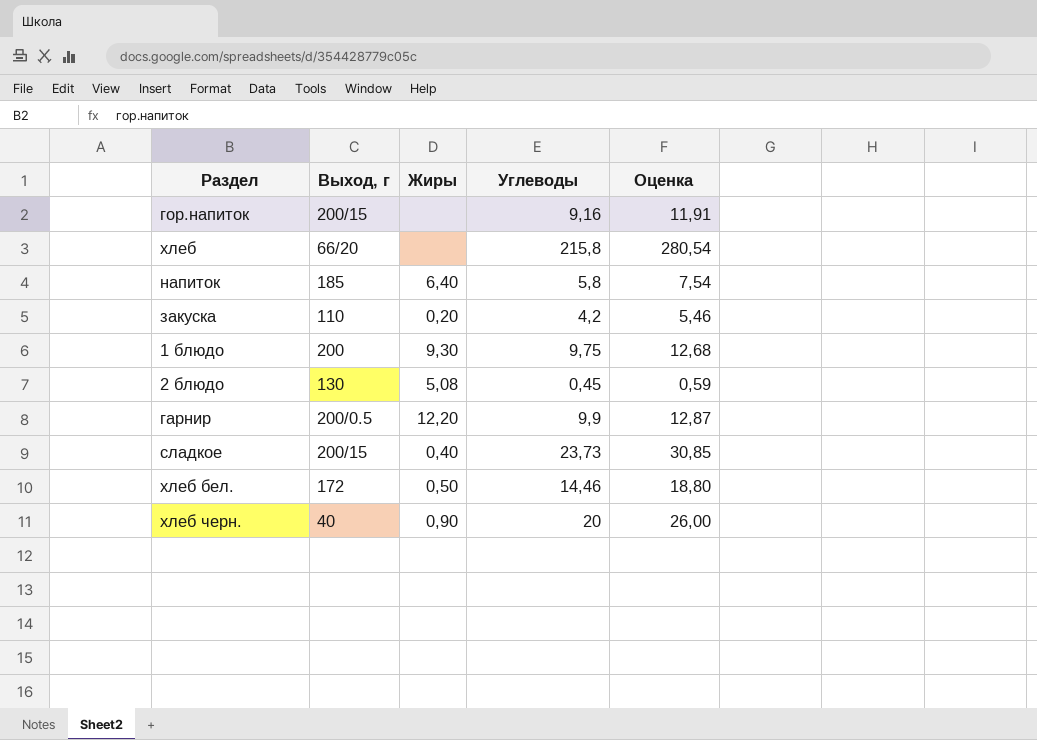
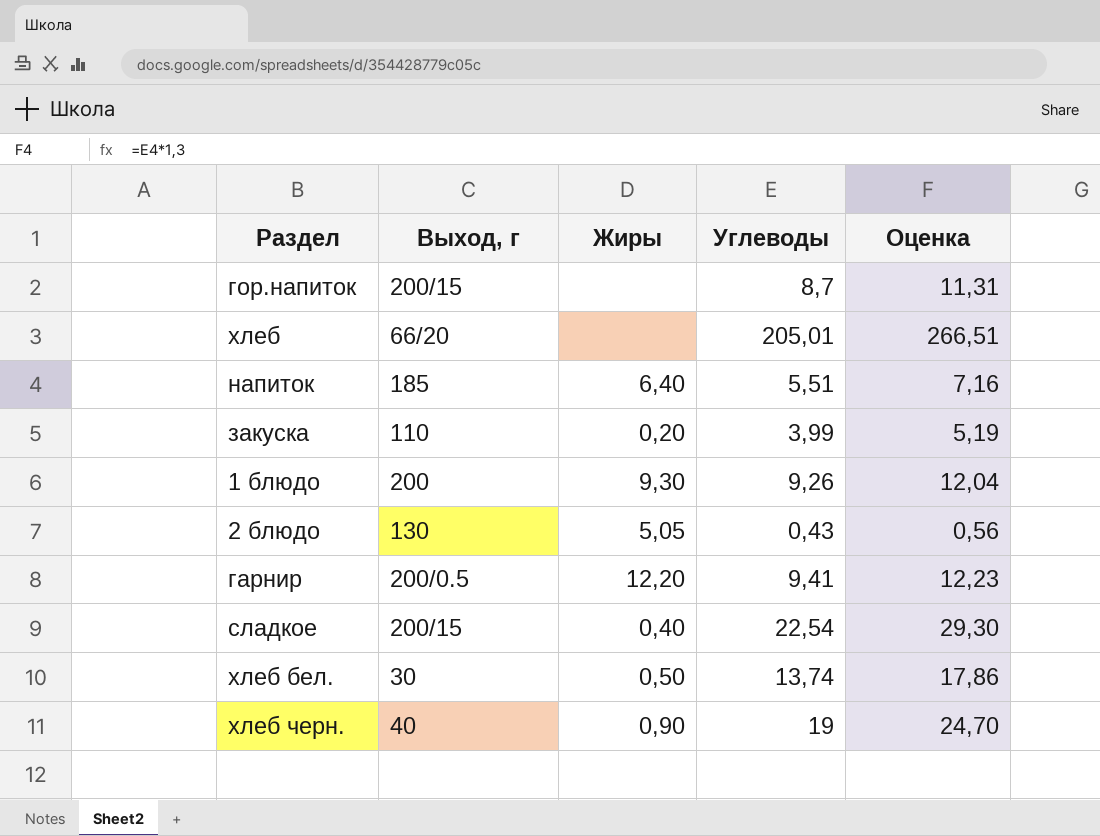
гор.напиток | Углеводы: 9,16 -> 8,7
гор.напиток | Оценка: 11,91 -> 11,31
хлеб | Углеводы: 215,8 -> 205,01
хлеб | Оценка: 280,54 -> 266,51
напиток | Углеводы: 5,8 -> 5,51
напиток | Оценка: 7,54 -> 7,16
закуска | Углеводы: 4,2 -> 3,99
закуска | Оценка: 5,46 -> 5,19
1 блюдо | Углеводы: 9,75 -> 9,26
1 блюдо | Оценка: 12,68 -> 12,04
2 блюдо | Жиры: 5,08 -> 5,05
2 блюдо | Углеводы: 0,45 -> 0,43
2 блюдо | Оценка: 0,59 -> 0,56
гарнир | Углеводы: 9,9 -> 9,41
гарнир | Оценка: 12,87 -> 12,23
сладкое | Углеводы: 23,73 -> 22,54
сладкое | Оценка: 30,85 -> 29,30
хлеб бел. | Выход, г: 172 -> 30
хлеб бел. | Углеводы: 14,46 -> 13,74
хлеб бел. | Оценка: 18,80 -> 17,86
хлеб черн. | Углеводы: 20 -> 19
хлеб черн. | Оценка: 26,00 -> 24,70

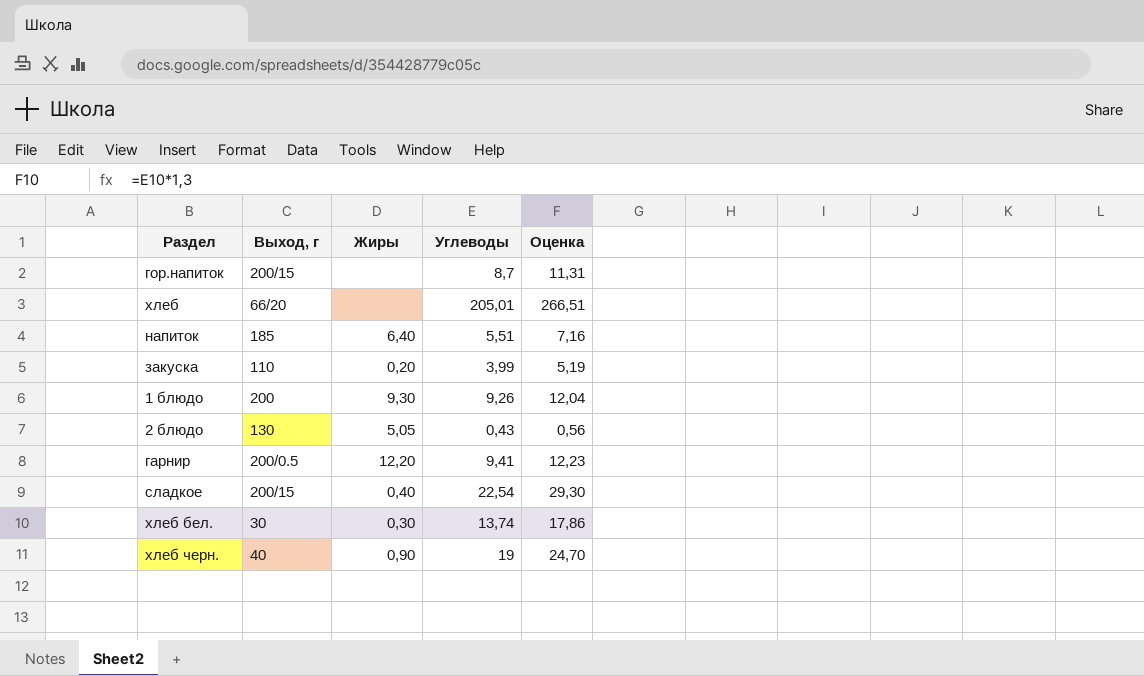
хлеб бел. | Жиры: 0,50 -> 0,30

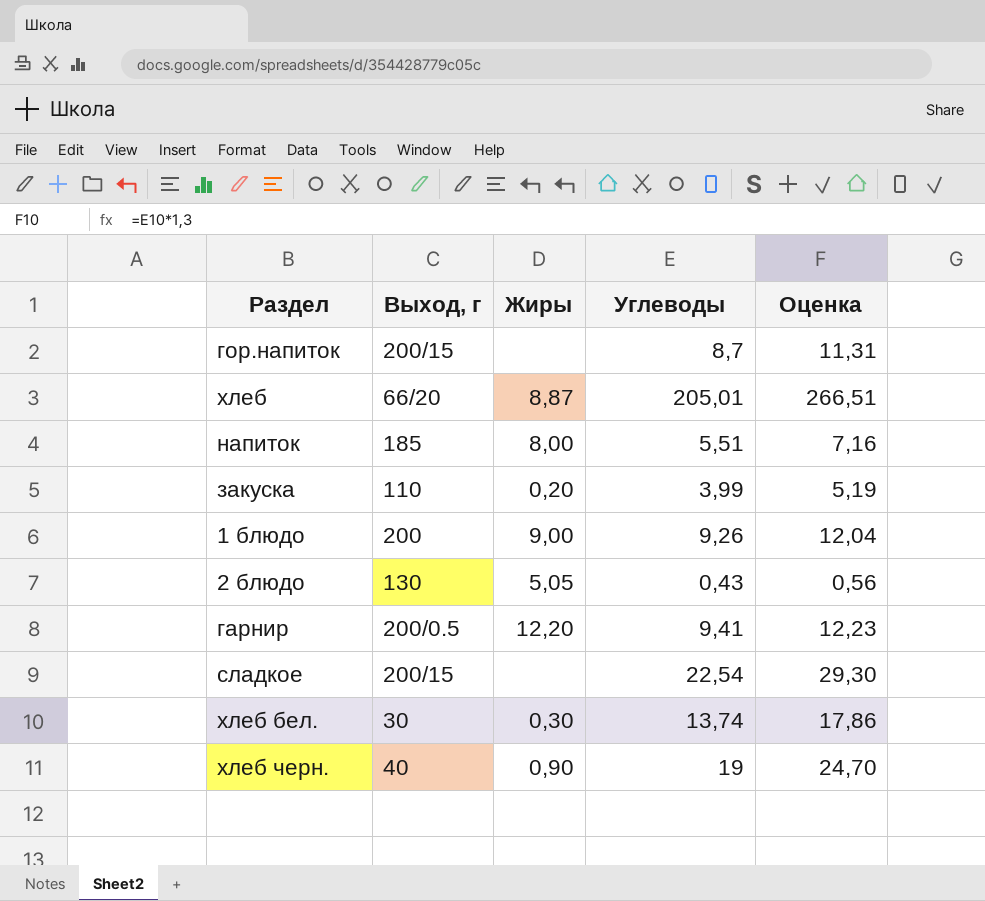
хлеб | Жиры: none -> 8,87
напиток | Жиры: 6,40 -> 8,00
1 блюдо | Жиры: 9,30 -> 9,00
сладкое | Жиры: 0,40 -> none

